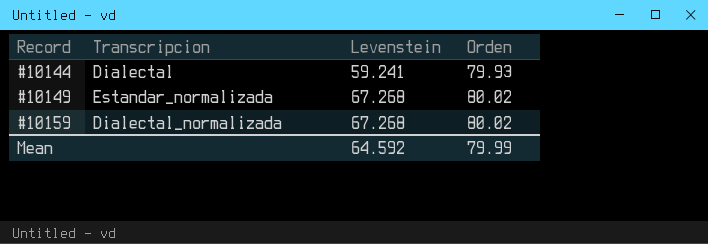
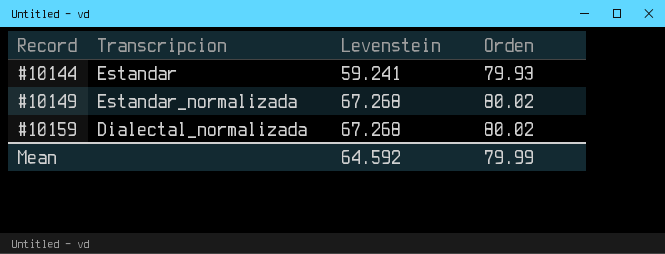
#10144 | Transcripcion: Dialectal -> Estandar

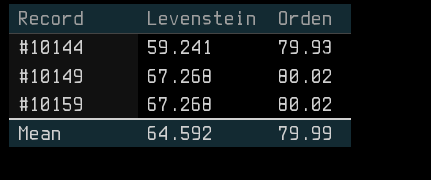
column Transcripcion | position: 2 -> none

